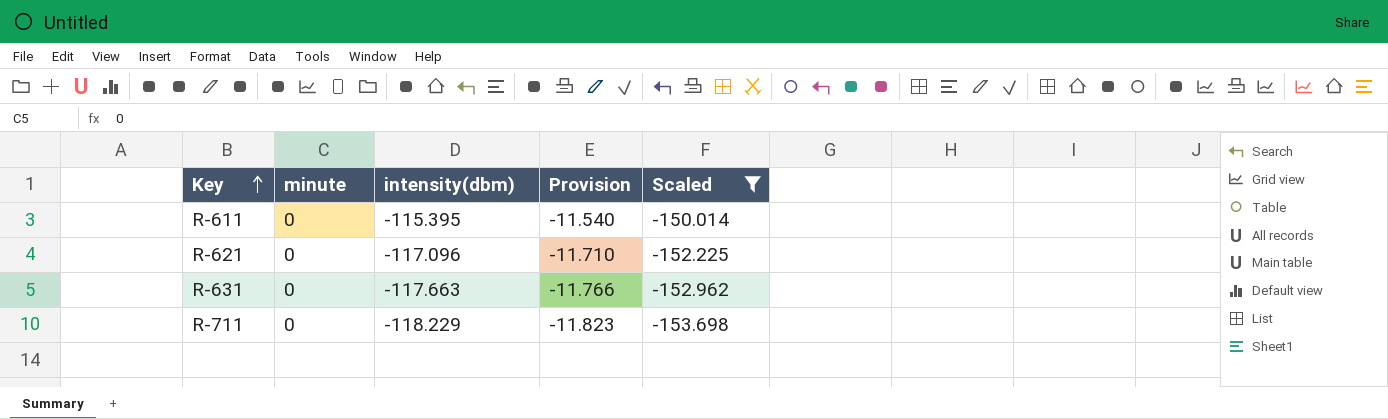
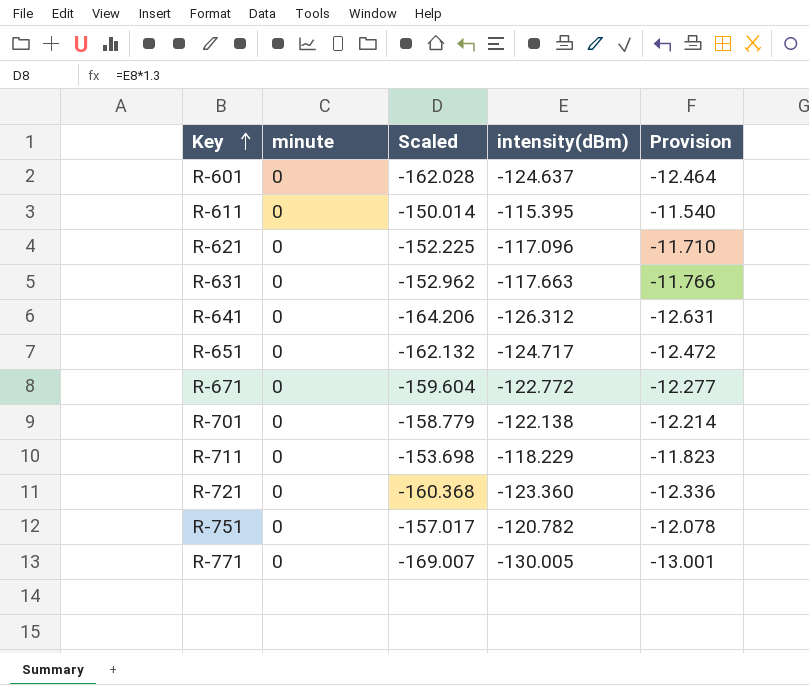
filter: Scaled >= -153.698 -> none
column Scaled | position: 5 -> 3
column name: intensity(dbm) -> intensity(dBm)

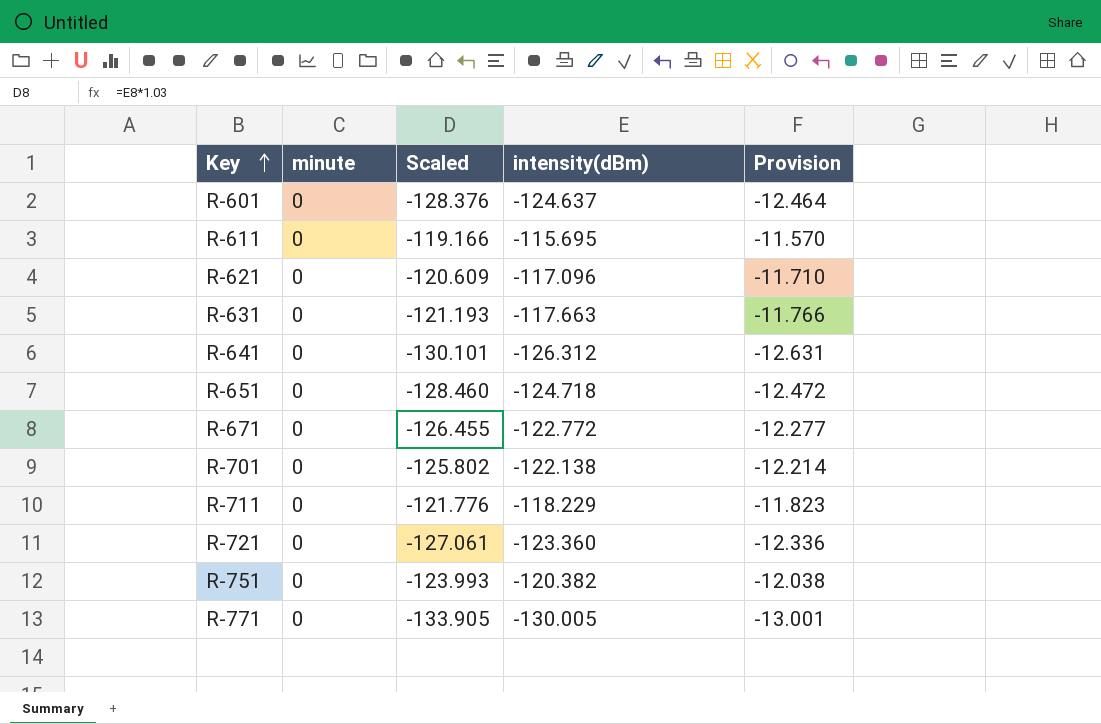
column Scaled | formula: [intensity(dBm)] * 1.3 -> [intensity(dBm)] * 1.03
R-611 | intensity(dBm): -115.395 -> -115.695
R-611 | Provision: -11.540 -> -11.570
R-651 | intensity(dBm): -124.717 -> -124.718
R-751 | intensity(dBm): -120.782 -> -120.382
R-751 | Provision: -12.078 -> -12.038

